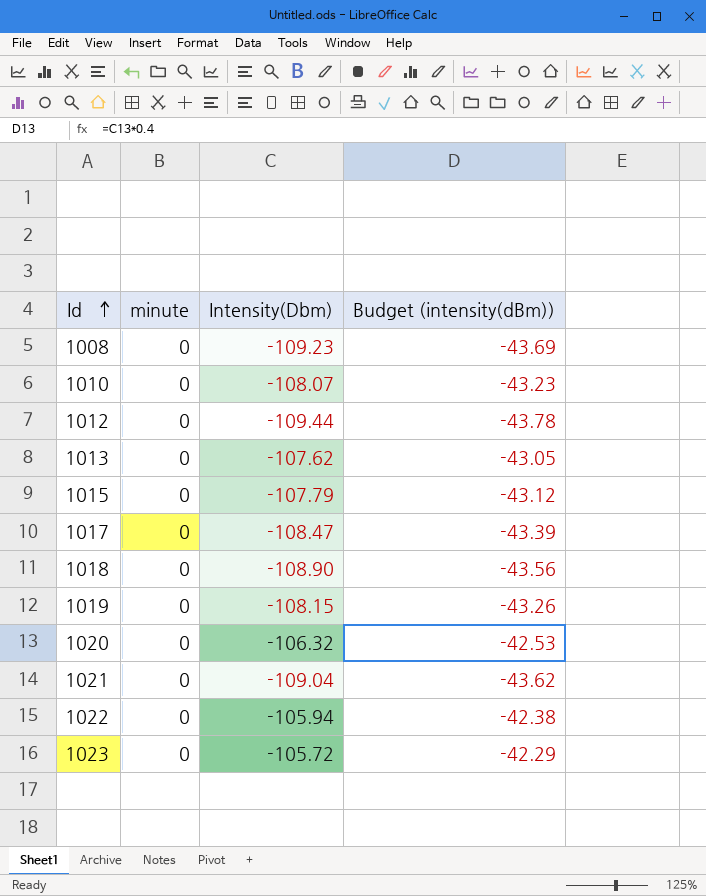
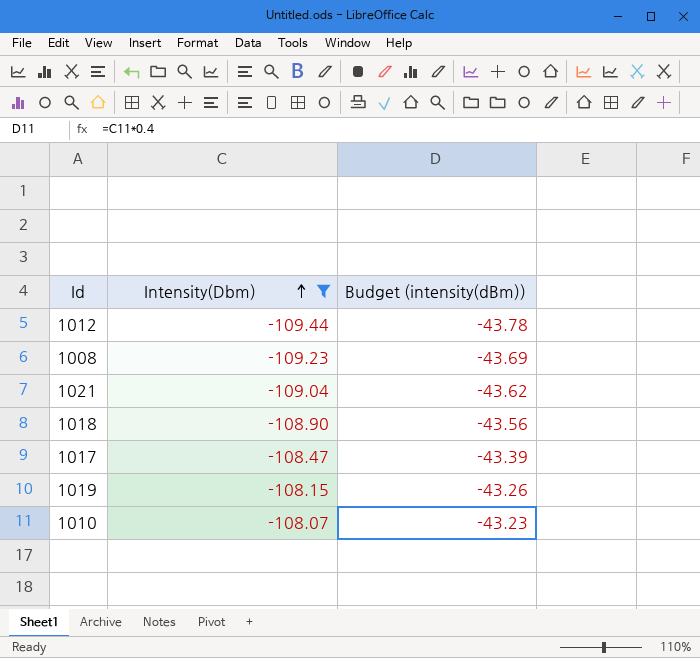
filter: none -> Intensity(Dbm) <= -108.07
row order: Id ascending -> Intensity(Dbm) ascending
column minute | position: 2 -> none

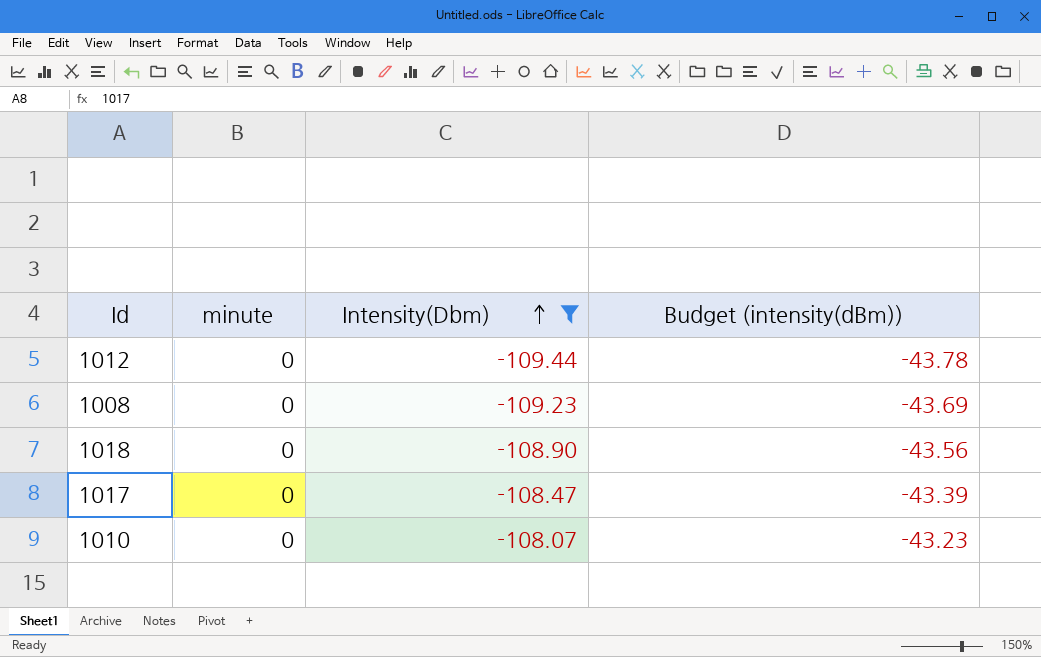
column minute | position: none -> 2
row 1021: -109.04 | -43.62 -> none
row 1019: -108.15 | -43.26 -> none

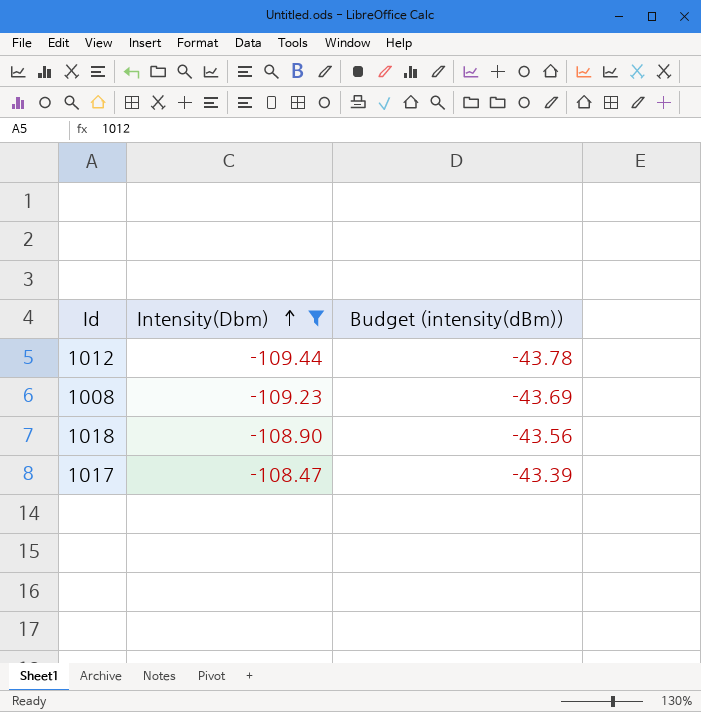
column minute | position: 2 -> none
row 1010: 0 | -108.07 | -43.23 -> none

